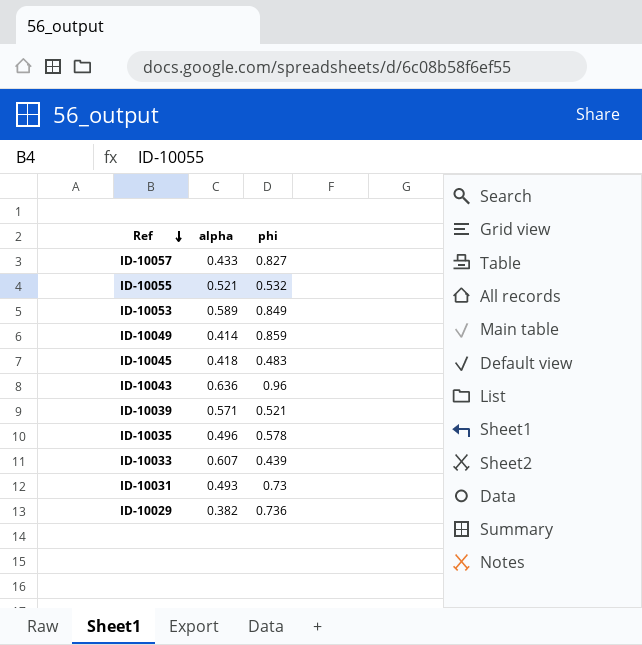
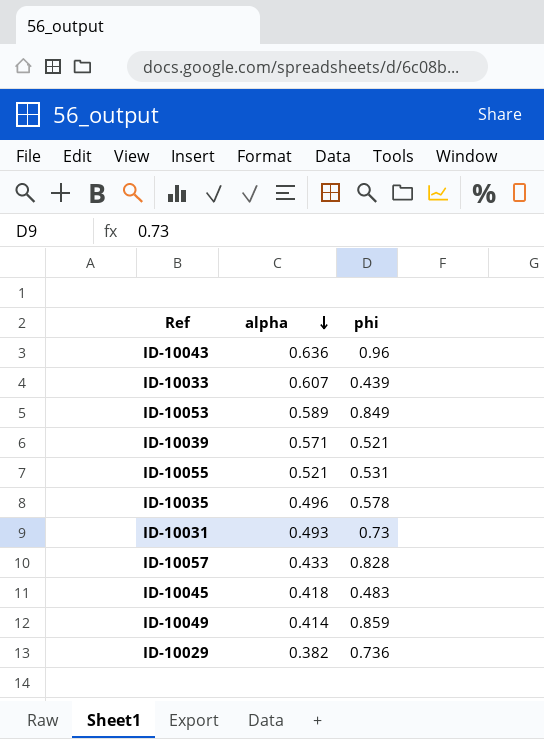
row order: Ref descending -> alpha descending
ID-10055 | phi: 0.532 -> 0.531
ID-10057 | phi: 0.827 -> 0.828

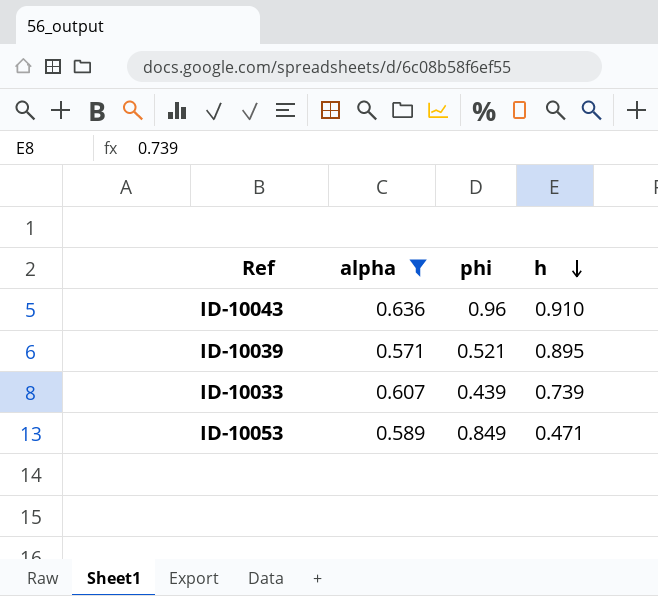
filter: none -> alpha >= 0.571
row order: alpha descending -> h descending
column h | position: none -> 4

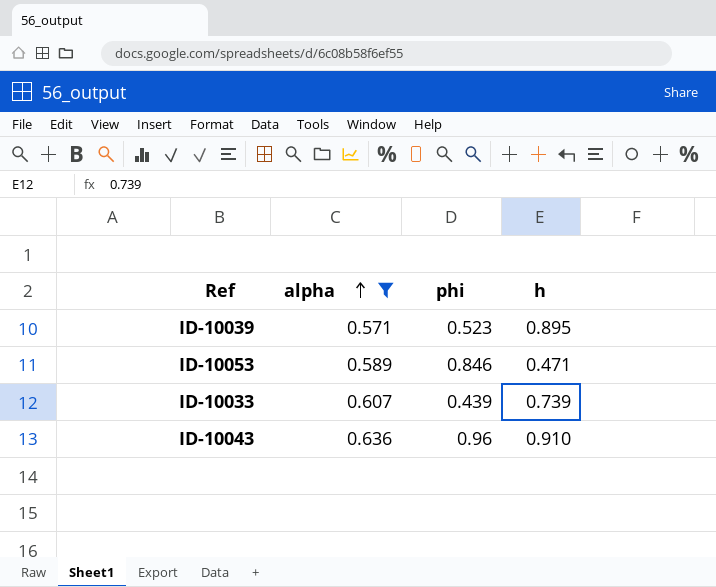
row order: h descending -> alpha ascending
ID-10039 | phi: 0.521 -> 0.523
ID-10053 | phi: 0.849 -> 0.846

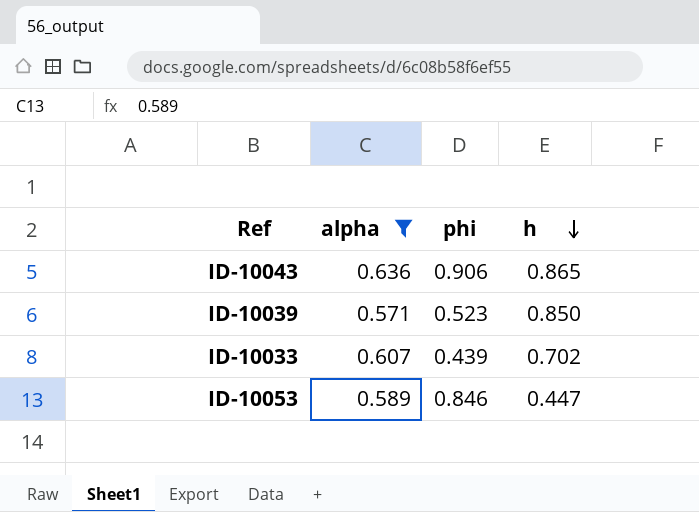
row order: alpha ascending -> h descending
ID-10043 | phi: 0.96 -> 0.906
ID-10043 | h: 0.910 -> 0.865
ID-10039 | h: 0.895 -> 0.850
ID-10033 | h: 0.739 -> 0.702
ID-10053 | h: 0.471 -> 0.447

